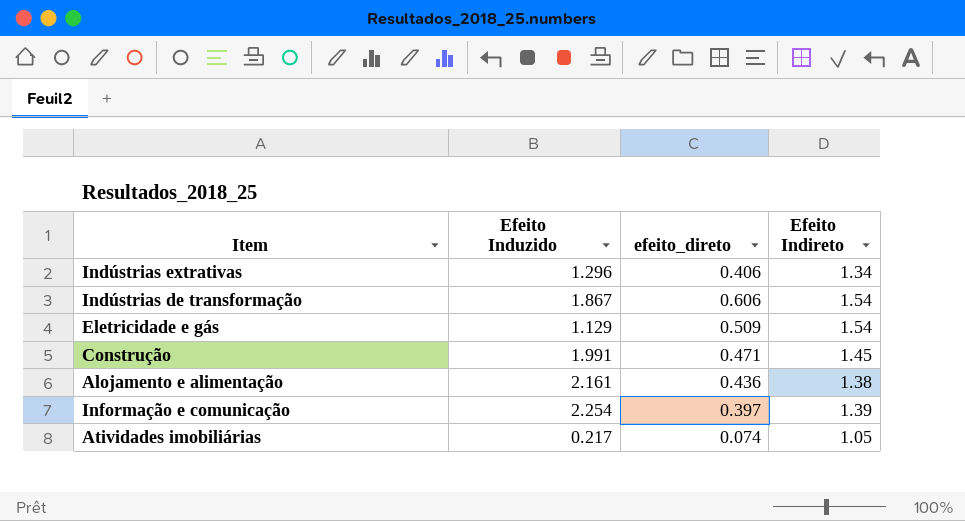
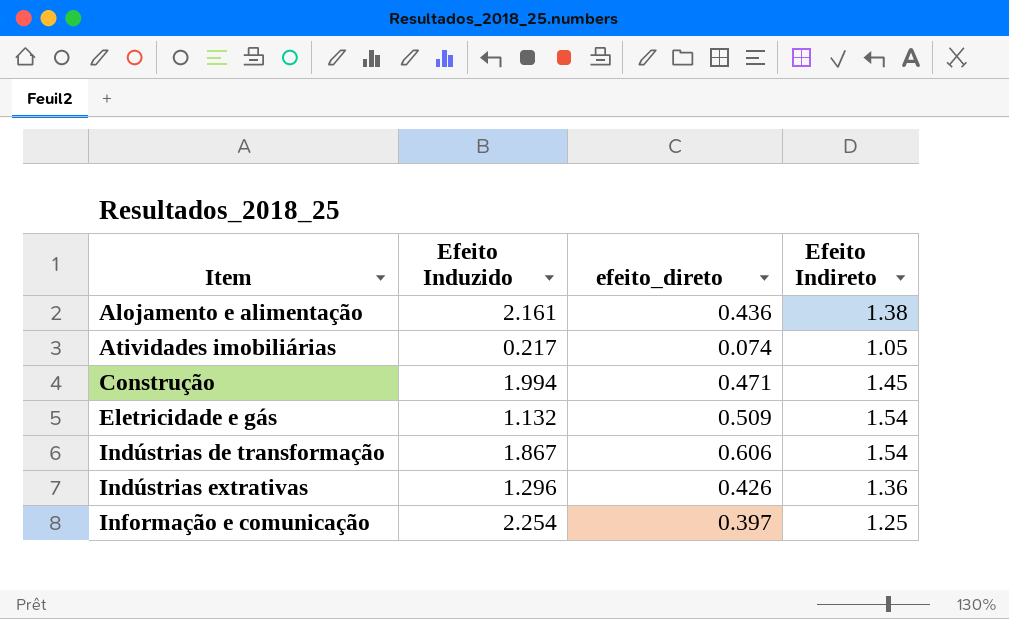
row order: none -> Item ascending
Construção | Efeito Induzido: 1.991 -> 1.994
Eletricidade e gás | Efeito Induzido: 1.129 -> 1.132
Indústrias extrativas | efeito_direto: 0.406 -> 0.426
Indústrias extrativas | Efeito Indireto: 1.34 -> 1.36
Informação e comunicação | Efeito Indireto: 1.39 -> 1.25

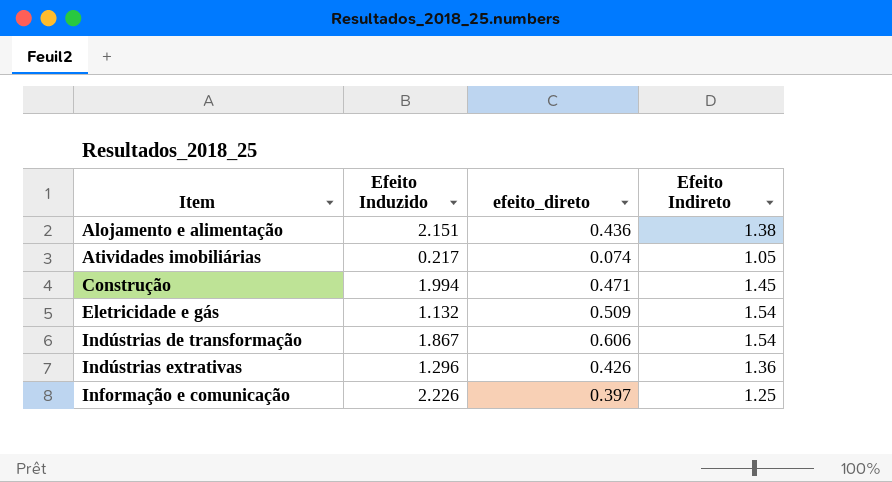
Alojamento e alimentação | Efeito Induzido: 2.161 -> 2.151
Informação e comunicação | Efeito Induzido: 2.254 -> 2.226

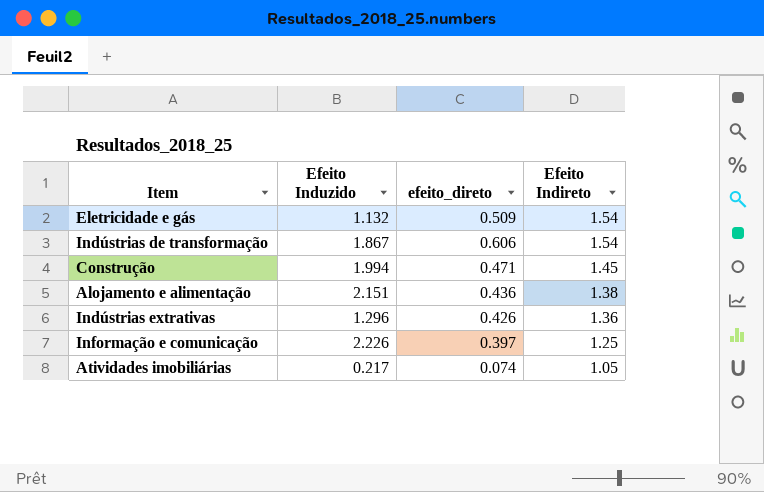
row order: Item ascending -> Efeito Indireto descending

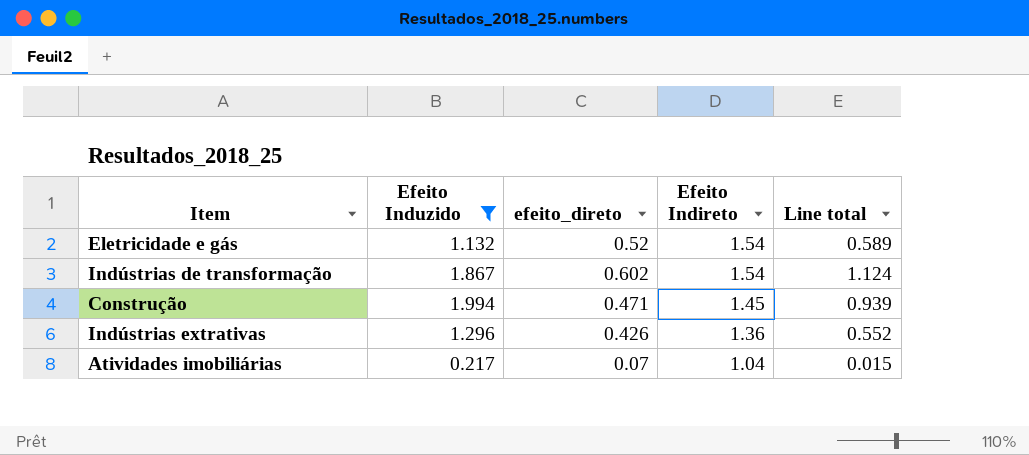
filter: none -> Efeito Induzido <= 1.994
column Line total | formula: none -> [Efeito Induzido] * [efeito_direto]
Eletricidade e gás | efeito_direto: 0.509 -> 0.52
Indústrias de transformação | efeito_direto: 0.606 -> 0.602
Atividades imobiliárias | efeito_direto: 0.074 -> 0.07
Atividades imobiliárias | Efeito Indireto: 1.05 -> 1.04

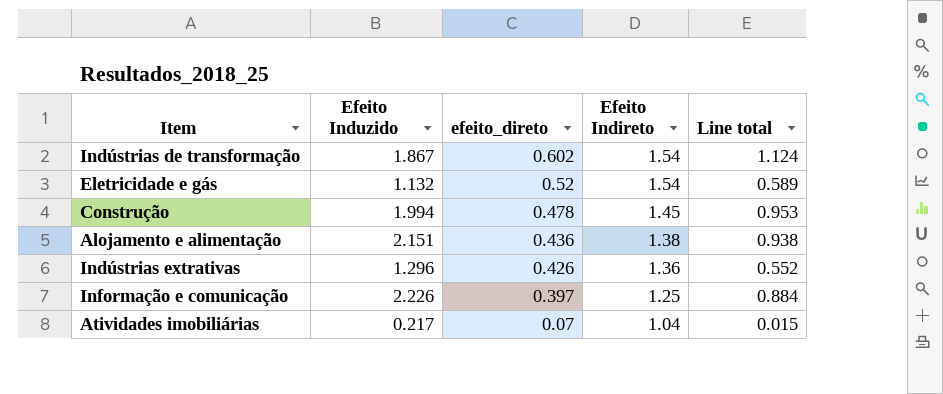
filter: Efeito Induzido <= 1.994 -> none
row order: Efeito Indireto descending -> efeito_direto descending
Construção | efeito_direto: 0.471 -> 0.478
Construção | Line total: 0.939 -> 0.953

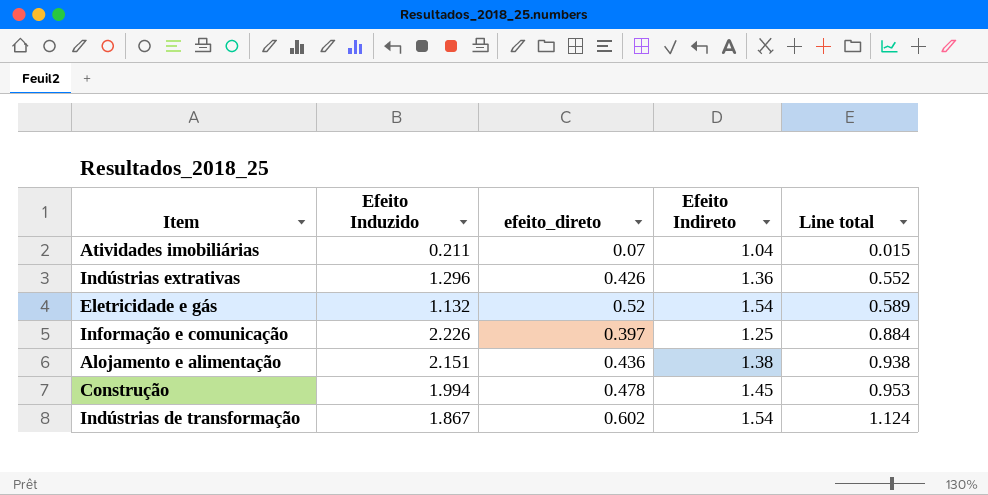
row order: efeito_direto descending -> Line total ascending
Atividades imobiliárias | Efeito Induzido: 0.217 -> 0.211

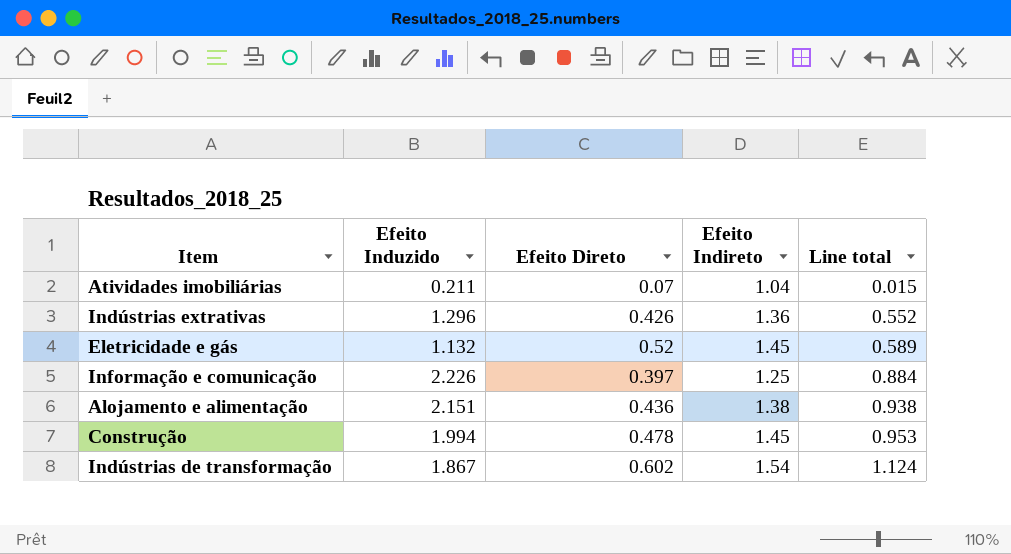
column name: efeito_direto -> Efeito Direto
Eletricidade e gás | Efeito Indireto: 1.54 -> 1.45

